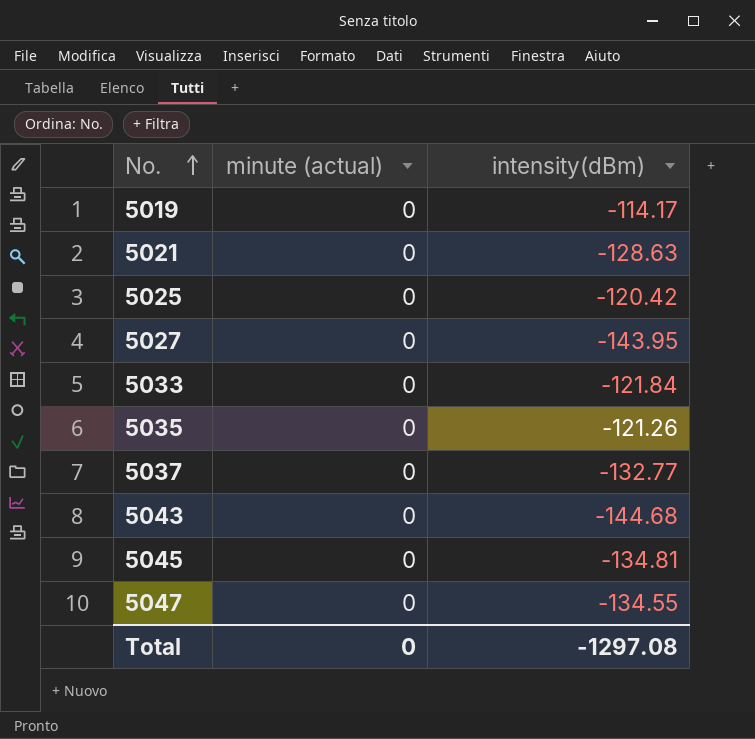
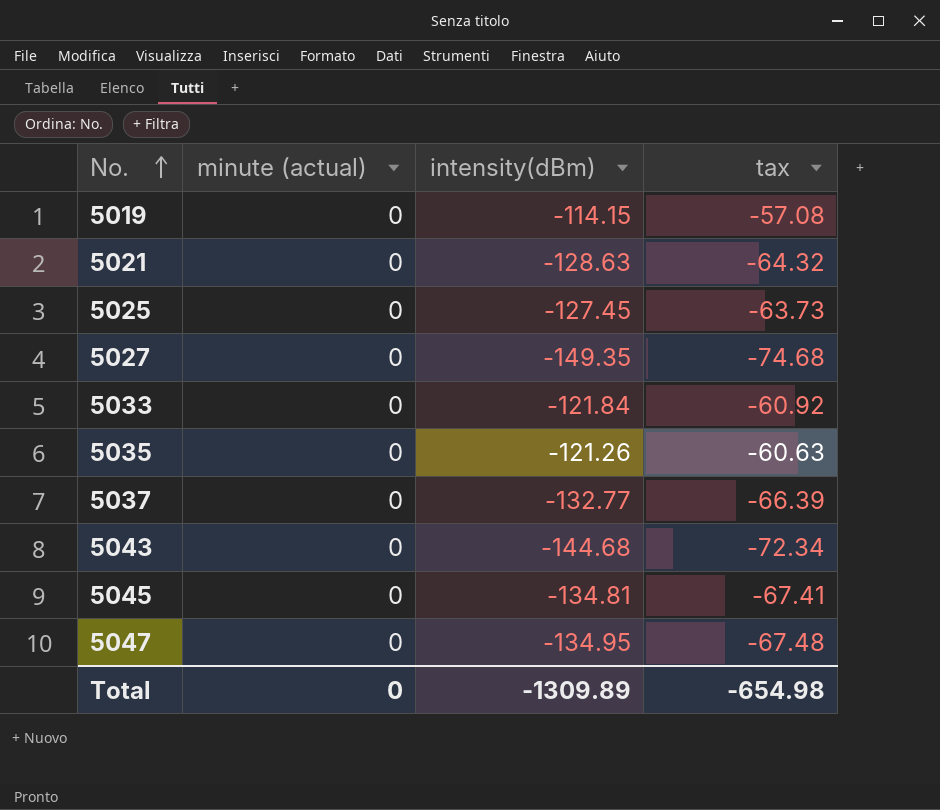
column tax | formula: none -> [intensity(dBm)] * 0.5
5019 | intensity(dBm): -114.17 -> -114.15
5025 | intensity(dBm): -120.42 -> -127.45
5027 | intensity(dBm): -143.95 -> -149.35
5047 | intensity(dBm): -134.55 -> -134.95
Total | intensity(dBm): -1297.08 -> -1309.89

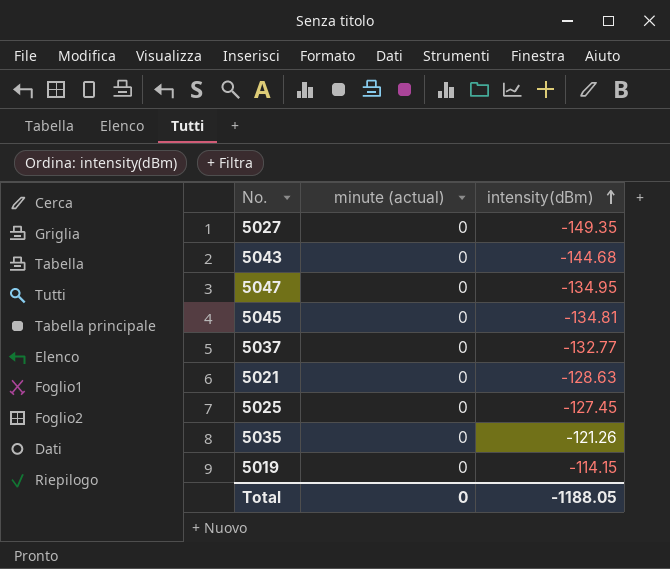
row order: No. ascending -> intensity(dBm) ascending
column tax | formula: [intensity(dBm)] * 0.5 -> none
row 5033: 0 | -121.84 | -60.92 -> none
Total | intensity(dBm): -1309.89 -> -1188.05

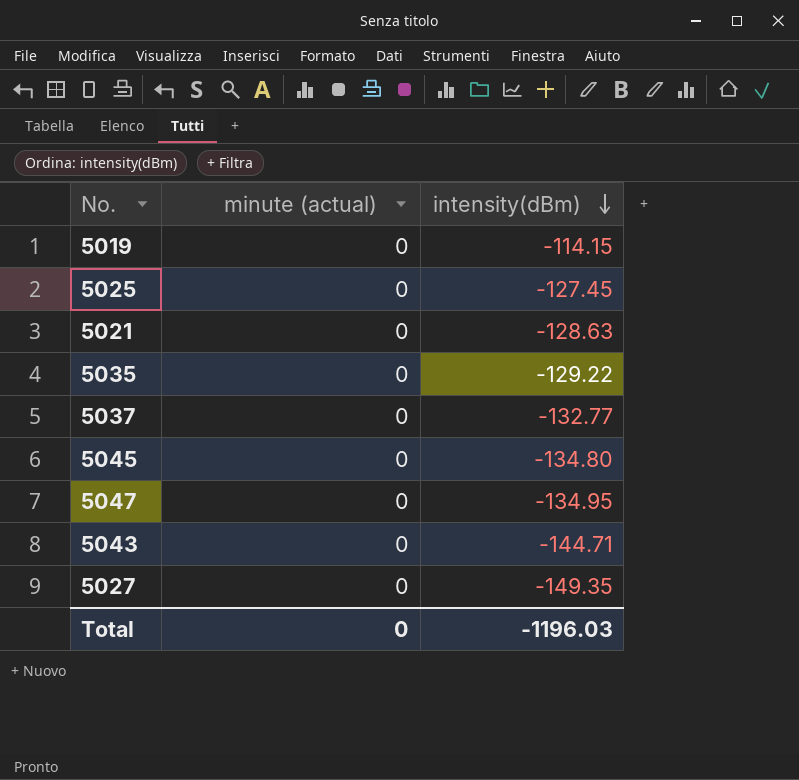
row order: intensity(dBm) ascending -> intensity(dBm) descending
5035 | intensity(dBm): -121.26 -> -129.22
5045 | intensity(dBm): -134.81 -> -134.80
5043 | intensity(dBm): -144.68 -> -144.71
Total | intensity(dBm): -1188.05 -> -1196.03

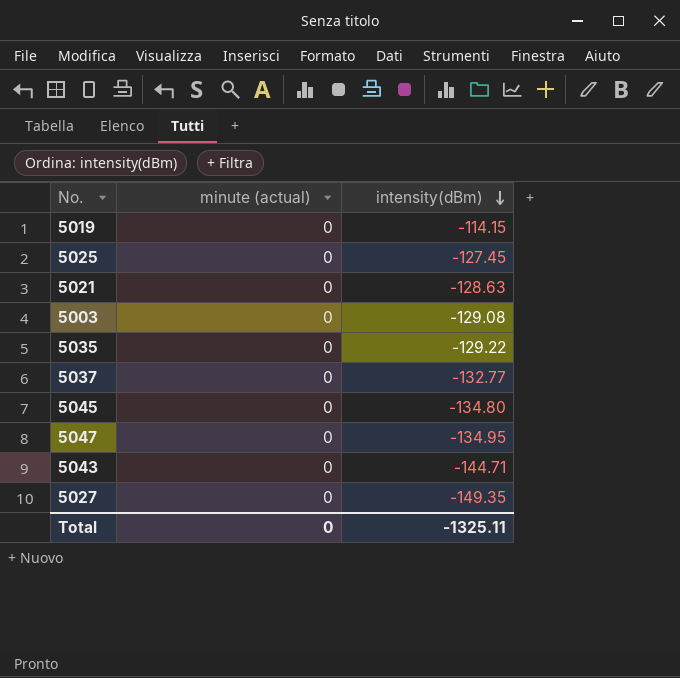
row 5003: none -> 0 | -129.08
Total | intensity(dBm): -1196.03 -> -1325.11

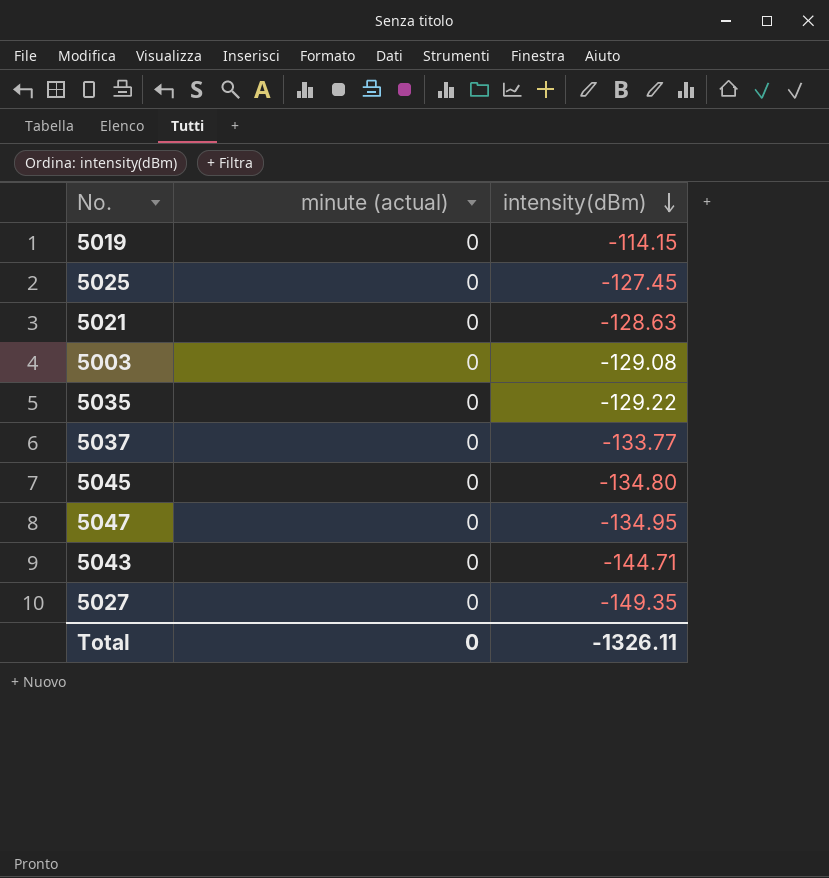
5037 | intensity(dBm): -132.77 -> -133.77
Total | intensity(dBm): -1325.11 -> -1326.11

